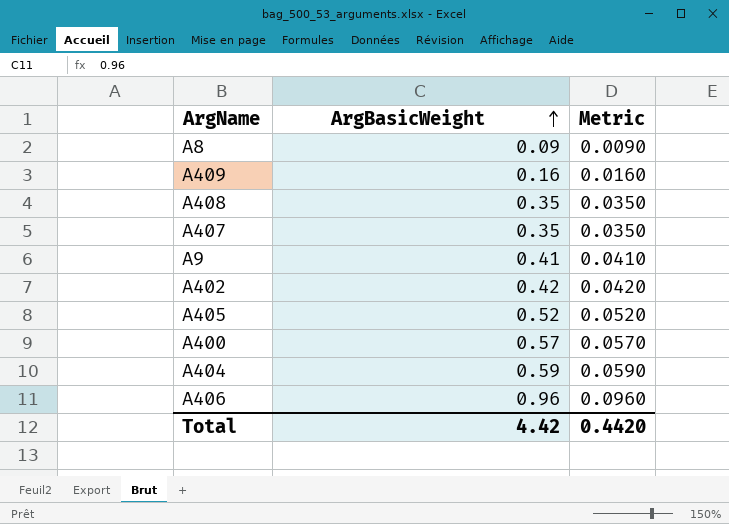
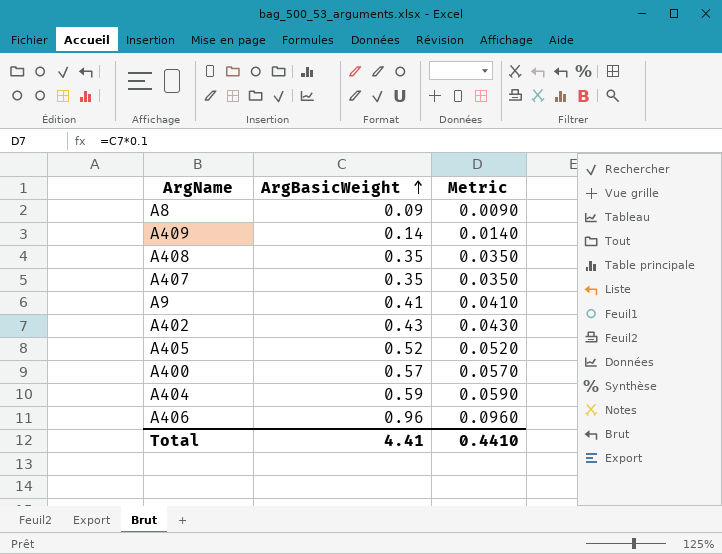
A409 | ArgBasicWeight: 0.16 -> 0.14
A409 | Metric: 0.0160 -> 0.0140
A402 | ArgBasicWeight: 0.42 -> 0.43
A402 | Metric: 0.0420 -> 0.0430
Total | ArgBasicWeight: 4.42 -> 4.41
Total | Metric: 0.4420 -> 0.4410

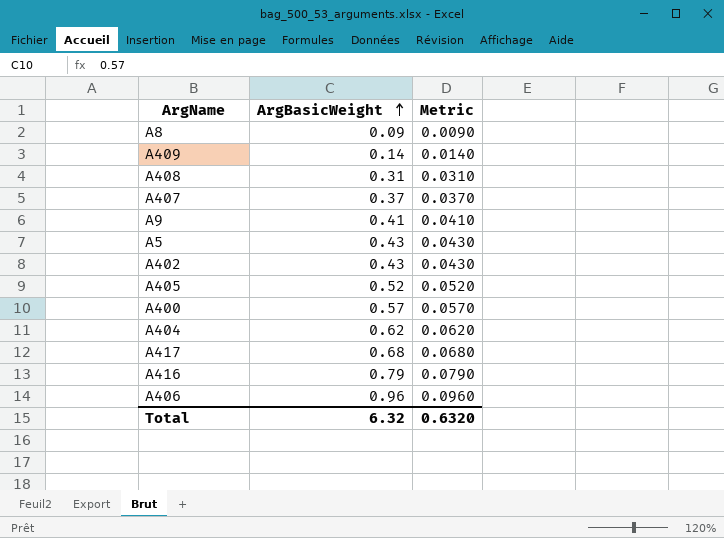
A408 | ArgBasicWeight: 0.35 -> 0.31
A408 | Metric: 0.0350 -> 0.0310
A407 | ArgBasicWeight: 0.35 -> 0.37
A407 | Metric: 0.0350 -> 0.0370
row A5: none -> 0.43 | 0.0430
A404 | ArgBasicWeight: 0.59 -> 0.62
A404 | Metric: 0.0590 -> 0.0620
row A417: none -> 0.68 | 0.0680
row A416: none -> 0.79 | 0.0790
Total | ArgBasicWeight: 4.41 -> 6.32
Total | Metric: 0.4410 -> 0.6320

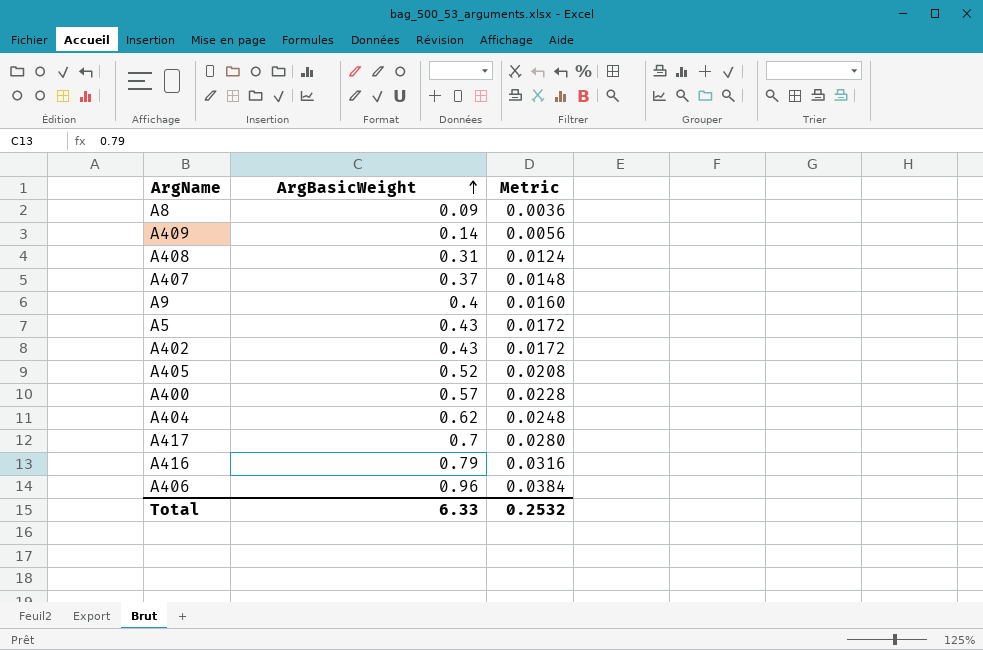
column Metric | formula: [ArgBasicWeight] * 0.1 -> [ArgBasicWeight] * 0.04
A9 | ArgBasicWeight: 0.41 -> 0.4
A417 | ArgBasicWeight: 0.68 -> 0.7
Total | ArgBasicWeight: 6.32 -> 6.33
Total | Metric: 0.6320 -> 0.2532

